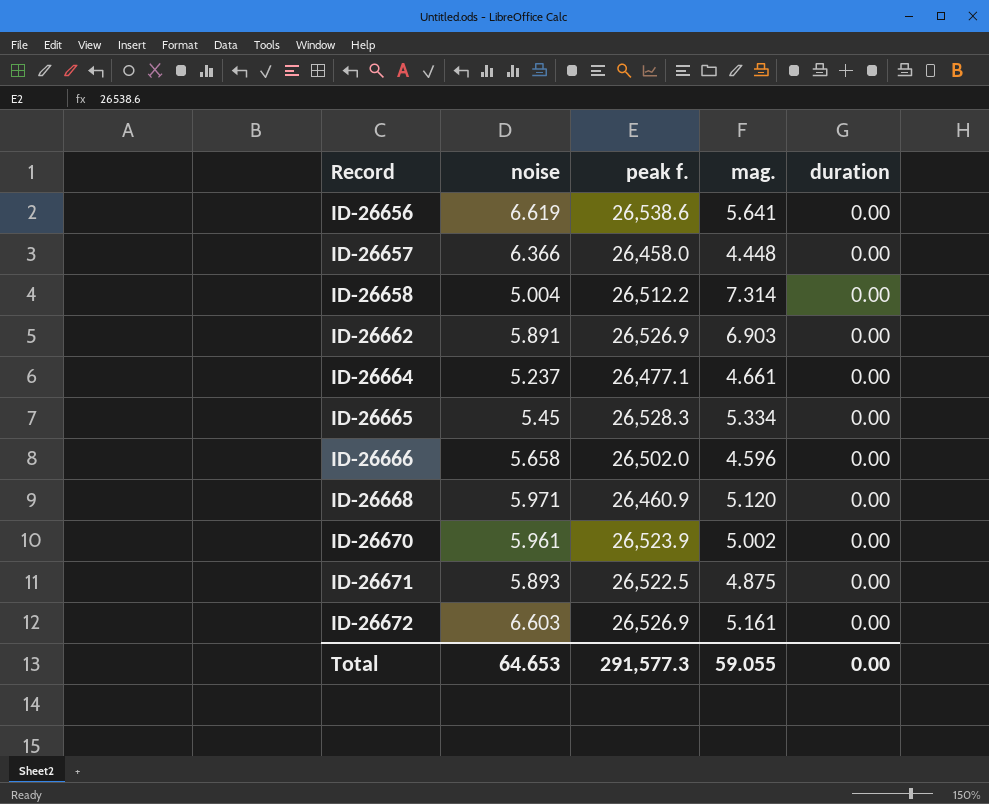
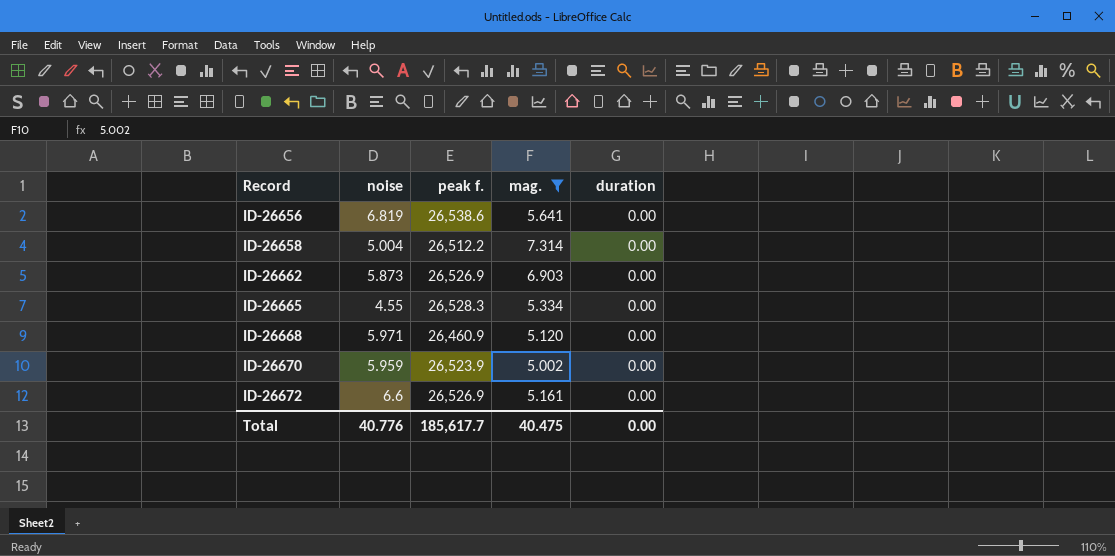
filter: none -> mag. >= 5.002
ID-26656 | noise: 6.619 -> 6.819
ID-26662 | noise: 5.891 -> 5.873
ID-26665 | noise: 5.45 -> 4.55
ID-26670 | noise: 5.961 -> 5.959
ID-26672 | noise: 6.603 -> 6.6
Total | noise: 64.653 -> 40.776
Total | peak f.: 291,577.3 -> 185,617.7
Total | mag.: 59.055 -> 40.475

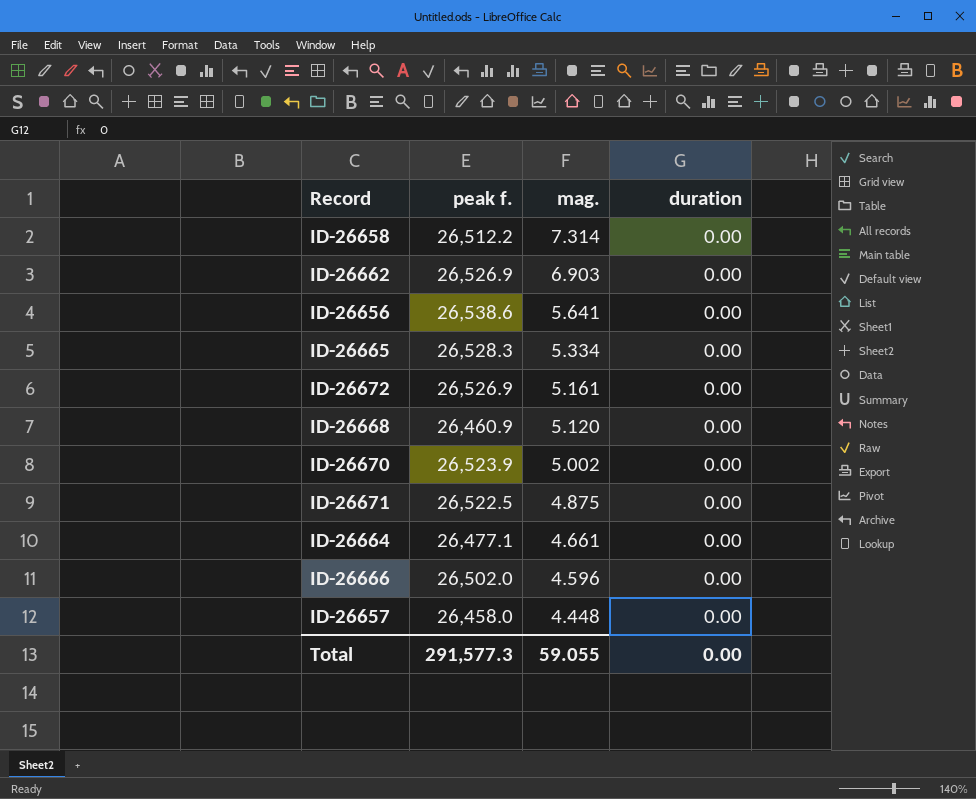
filter: mag. >= 5.002 -> none
row order: Record ascending -> mag. descending
column noise | position: 2 -> none
Total | peak f.: 185,617.7 -> 291,577.3
Total | mag.: 40.475 -> 59.055

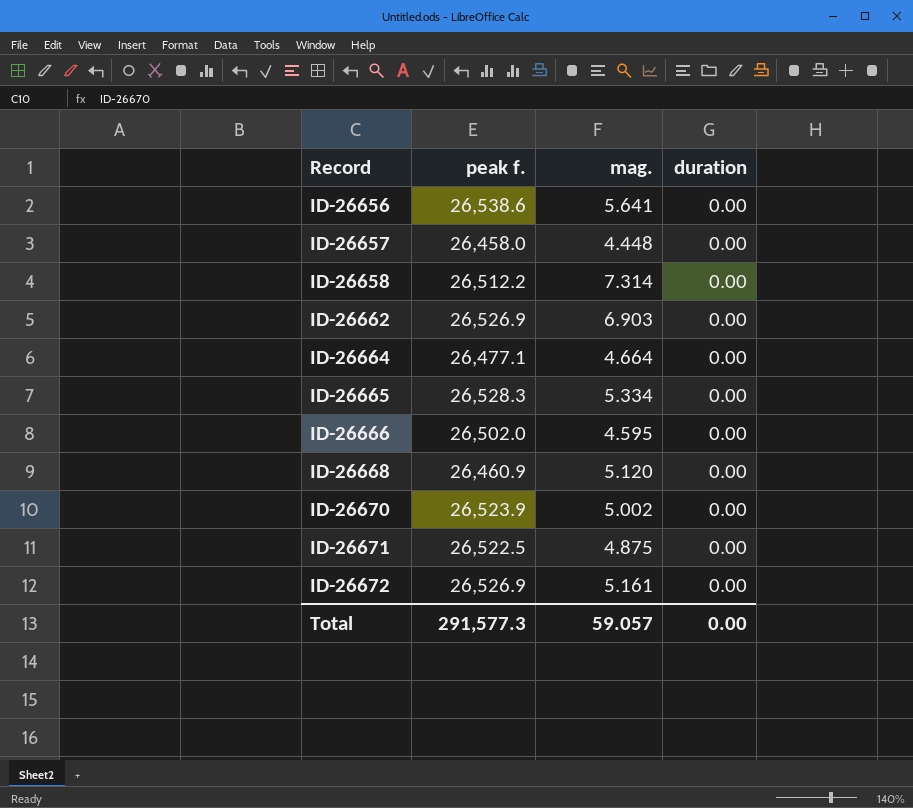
row order: mag. descending -> Record ascending
ID-26664 | mag.: 4.661 -> 4.664
ID-26666 | mag.: 4.596 -> 4.595
Total | mag.: 59.055 -> 59.057

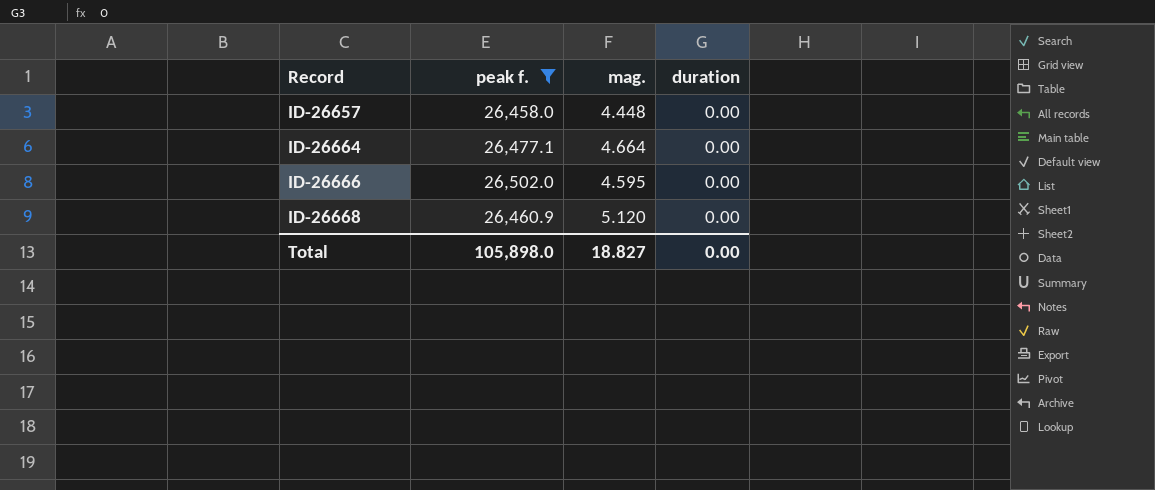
filter: none -> peak f. <= 26,502.0
Total | peak f.: 291,577.3 -> 105,898.0
Total | mag.: 59.057 -> 18.827

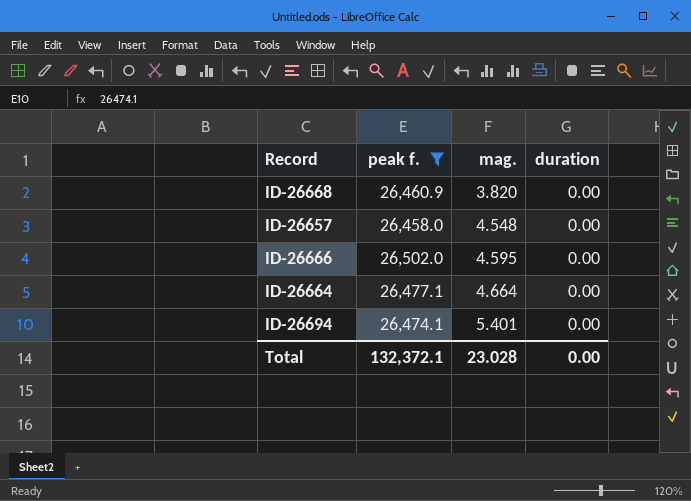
row order: Record ascending -> mag. ascending
ID-26668 | mag.: 5.120 -> 3.820
ID-26657 | mag.: 4.448 -> 4.548
row ID-26694: none -> 26,474.1 | 5.401 | 0.00
Total | peak f.: 105,898.0 -> 132,372.1
Total | mag.: 18.827 -> 23.028

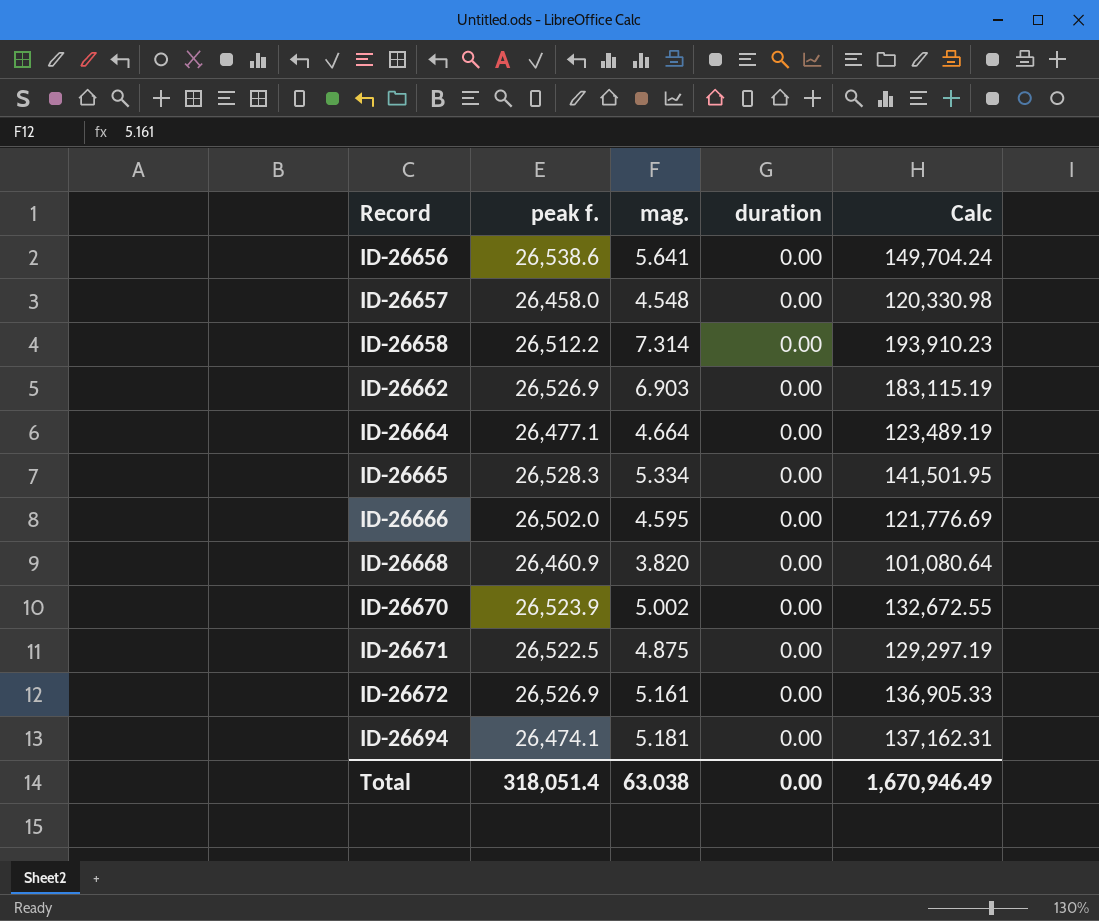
filter: peak f. <= 26,502.0 -> none
row order: mag. ascending -> Record ascending
column Calc | formula: none -> [peak f.] * [mag.]
ID-26694 | mag.: 5.401 -> 5.181
Total | peak f.: 132,372.1 -> 318,051.4
Total | mag.: 23.028 -> 63.038

